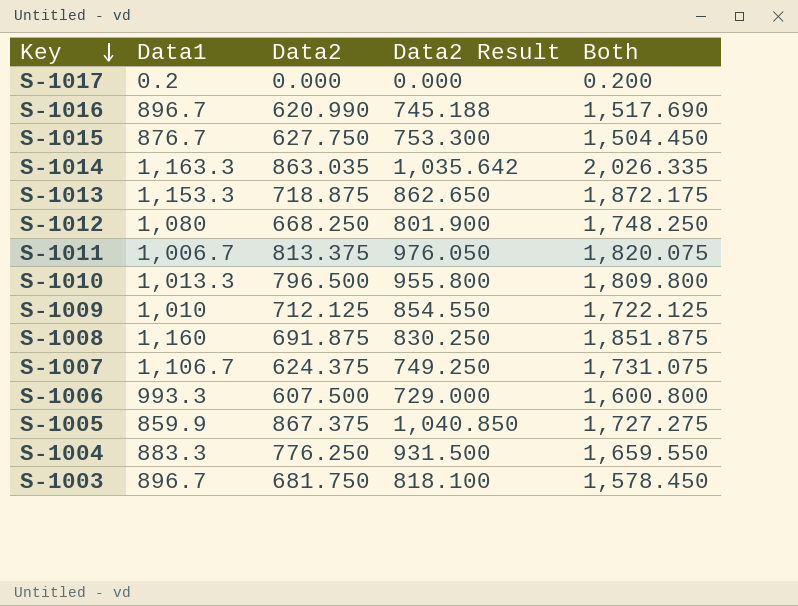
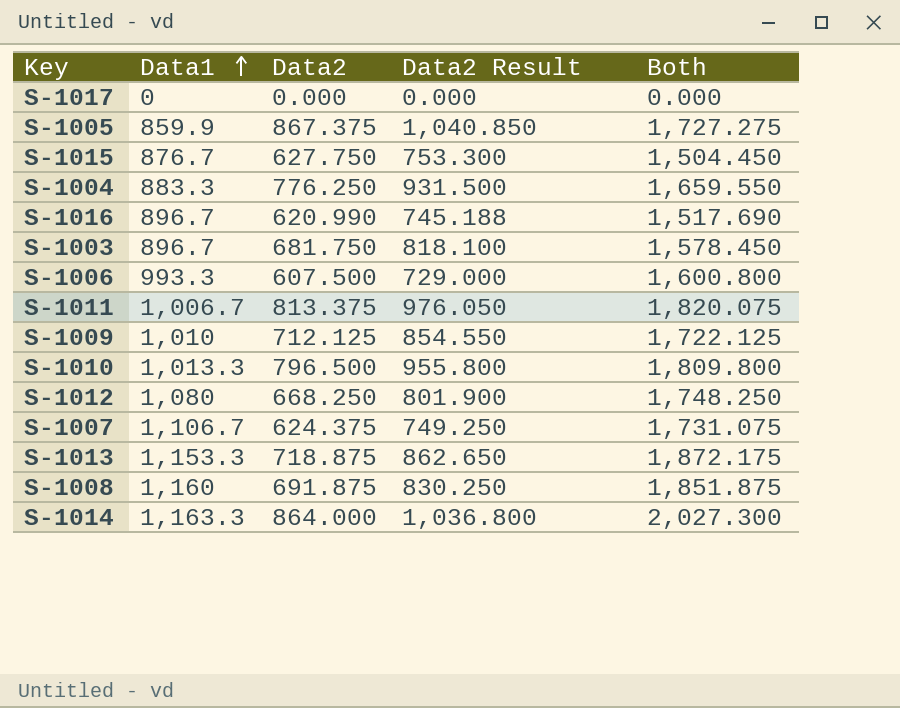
row order: Key descending -> Data1 ascending
S-1017 | Data1: 0.2 -> 0
S-1017 | Both: 0.200 -> 0.000
S-1014 | Data2: 863.035 -> 864.000
S-1014 | Data2 Result: 1,035.642 -> 1,036.800
S-1014 | Both: 2,026.335 -> 2,027.300

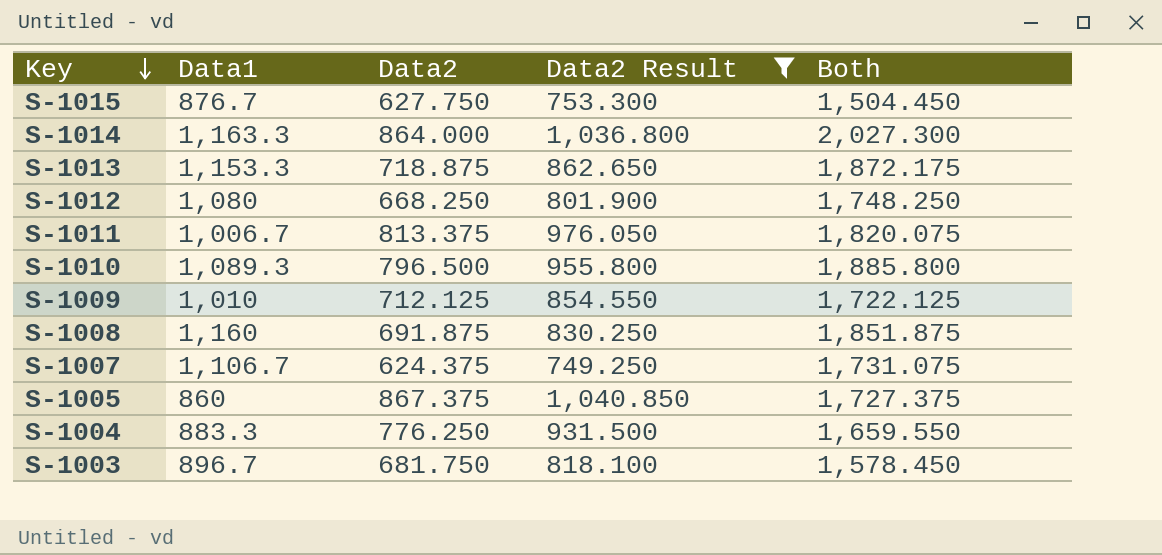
filter: none -> Data2 Result >= 749.250
row order: Data1 ascending -> Key descending
S-1010 | Data1: 1,013.3 -> 1,089.3
S-1010 | Both: 1,809.800 -> 1,885.800
S-1005 | Data1: 859.9 -> 860
S-1005 | Both: 1,727.275 -> 1,727.375

